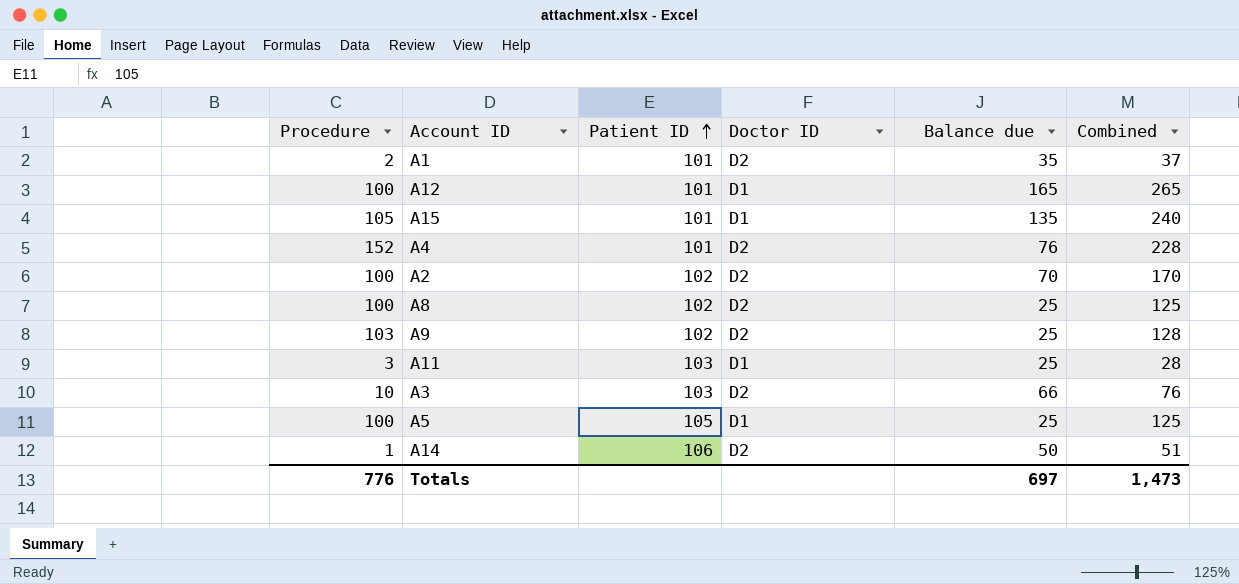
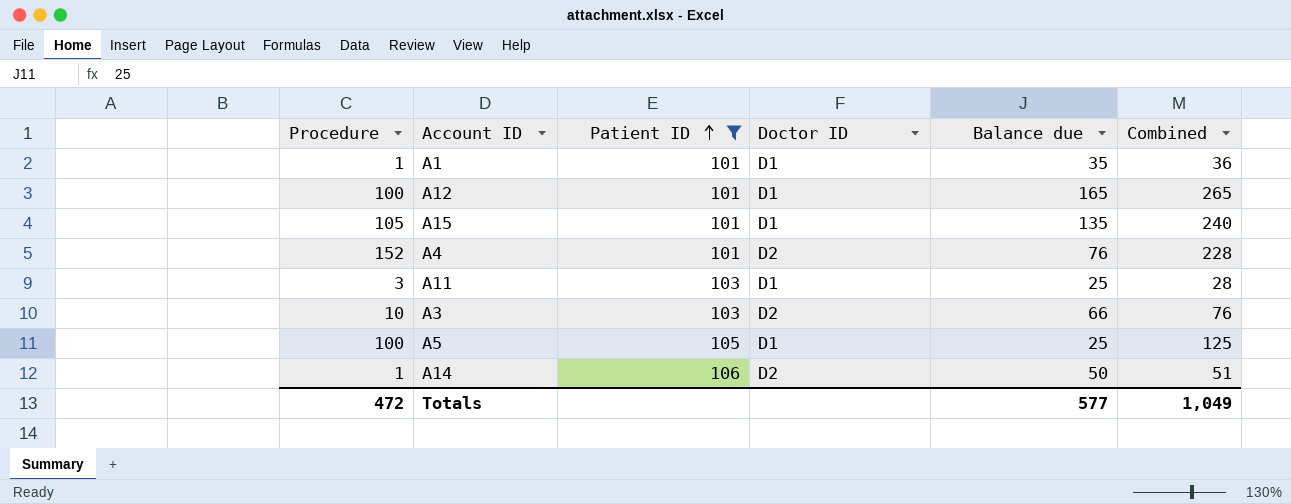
filter: none -> Patient ID != 102
A1 | Procedure: 2 -> 1
A1 | Doctor ID: D2 -> D1
A1 | Combined: 37 -> 36
Totals | Procedure: 776 -> 472
Totals | Balance due: 697 -> 577
Totals | Combined: 1,473 -> 1,049

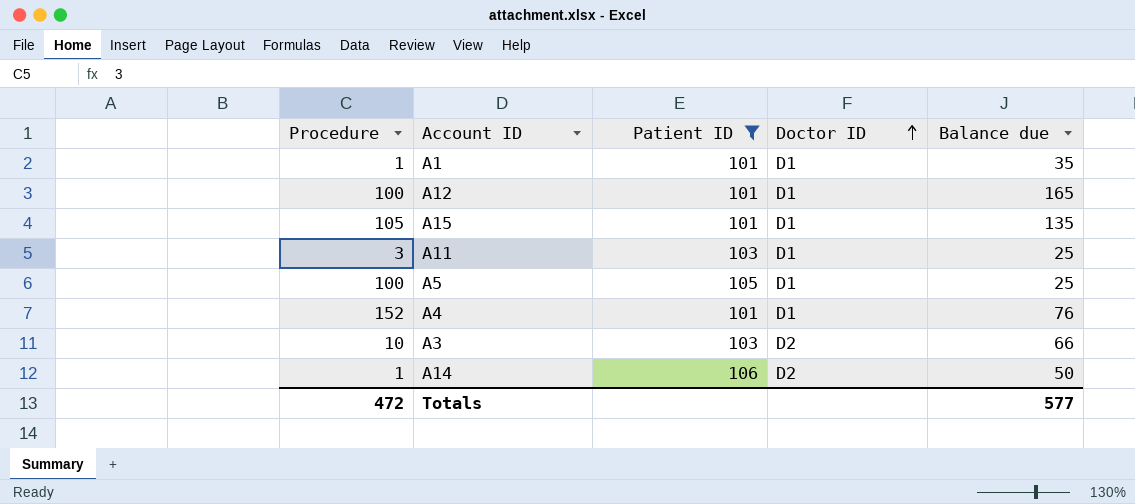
row order: Patient ID ascending -> Doctor ID ascending
column Combined | formula: [Procedure] + [Balance due] -> none
A4 | Doctor ID: D2 -> D1

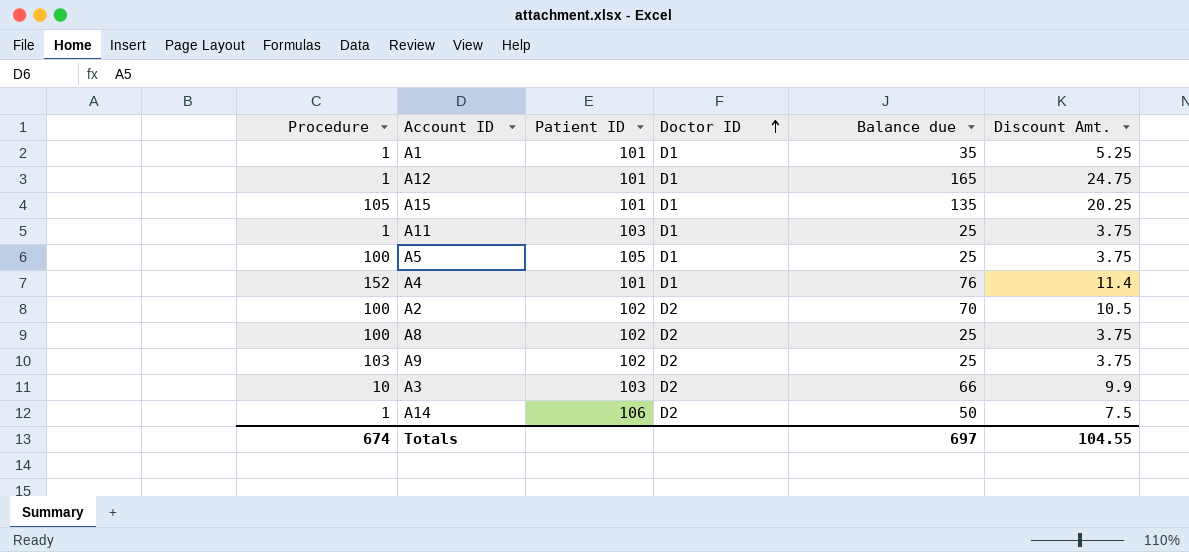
filter: Patient ID != 102 -> none
column Discount Amt. | position: none -> 6
A12 | Procedure: 100 -> 1
A11 | Procedure: 3 -> 1
Totals | Procedure: 472 -> 674
Totals | Balance due: 577 -> 697

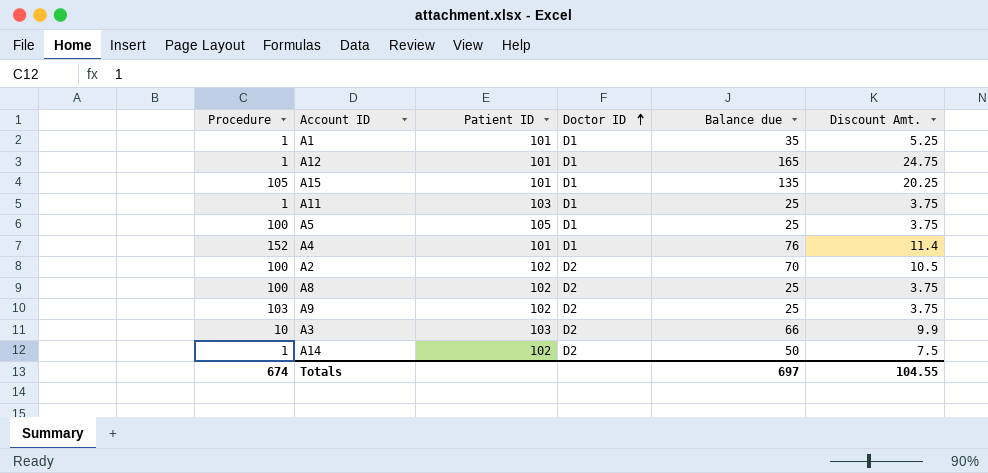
A14 | Patient ID: 106 -> 102

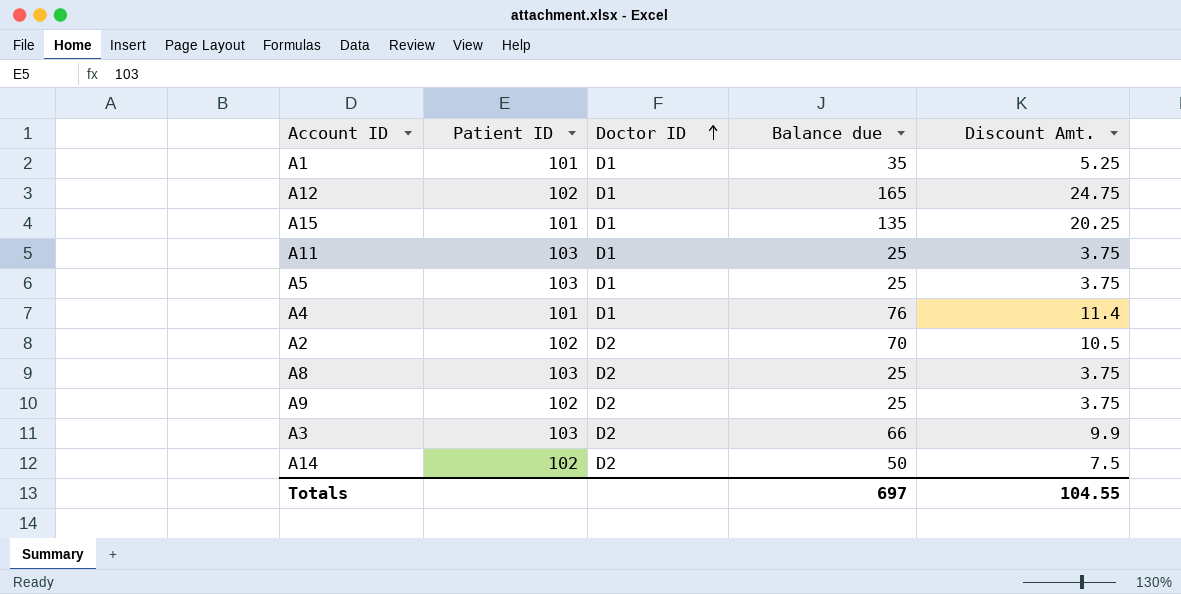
column Procedure | position: 1 -> none
A12 | Patient ID: 101 -> 102
A5 | Patient ID: 105 -> 103
A8 | Patient ID: 102 -> 103

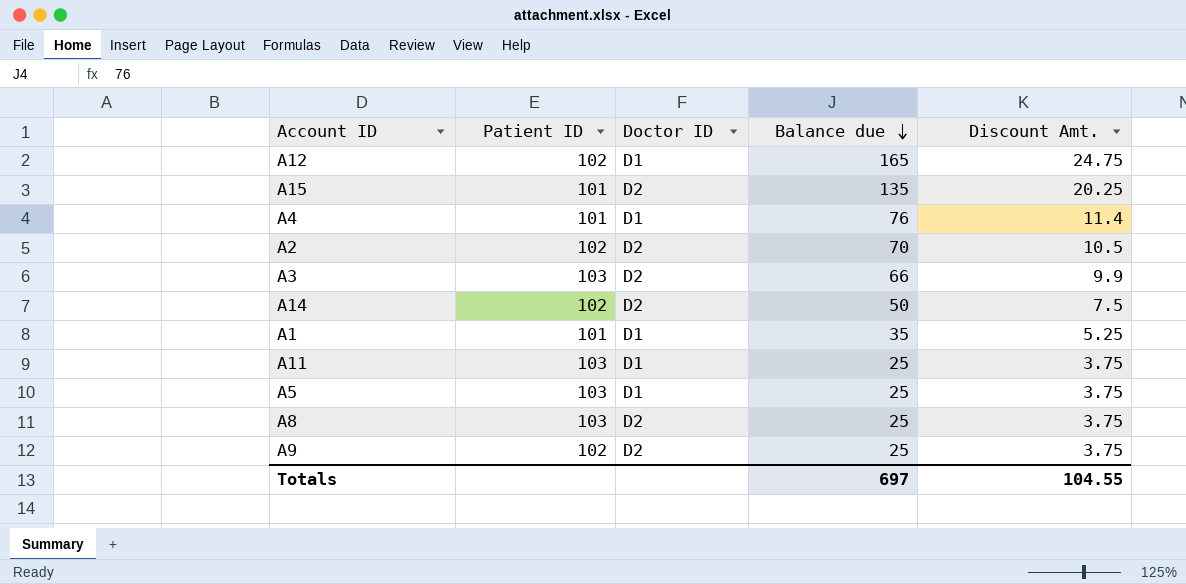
row order: Doctor ID ascending -> Balance due descending
A15 | Doctor ID: D1 -> D2

